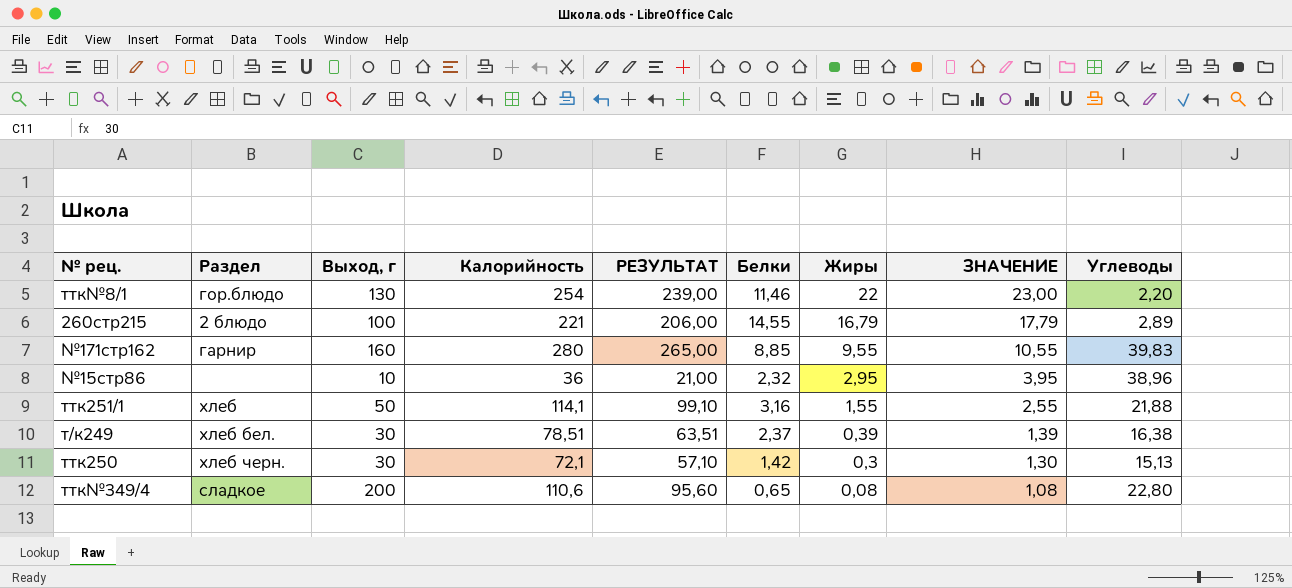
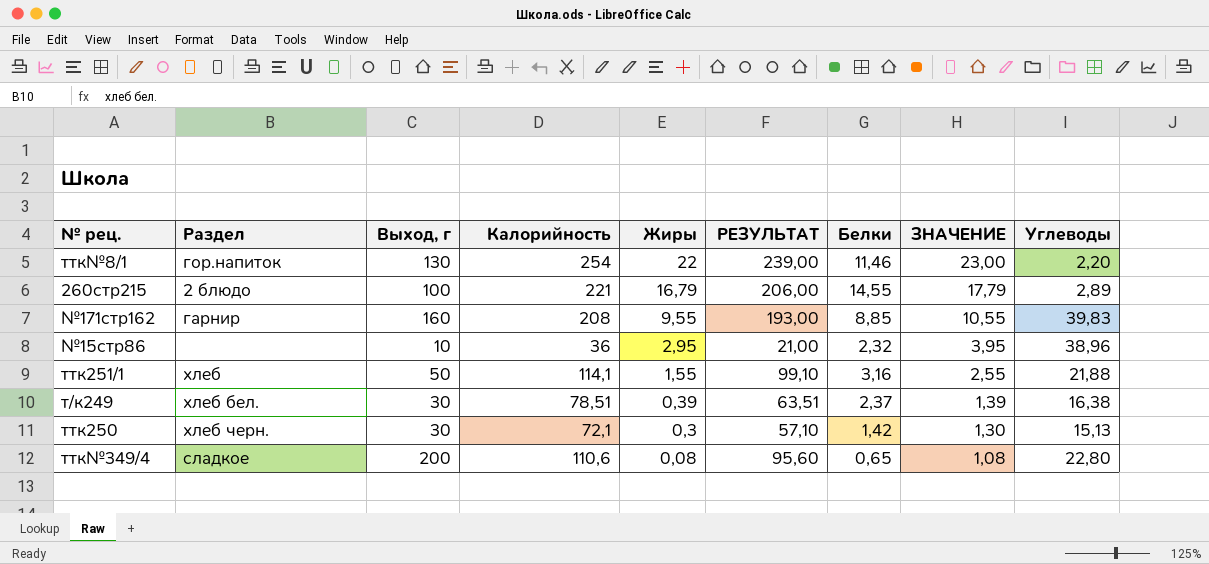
column Жиры | position: 7 -> 5
ттк№8/1 | Раздел: гор.блюдо -> гор.напиток
№171стр162 | Калорийность: 280 -> 208
№171стр162 | РЕЗУЛЬТАТ: 265,00 -> 193,00

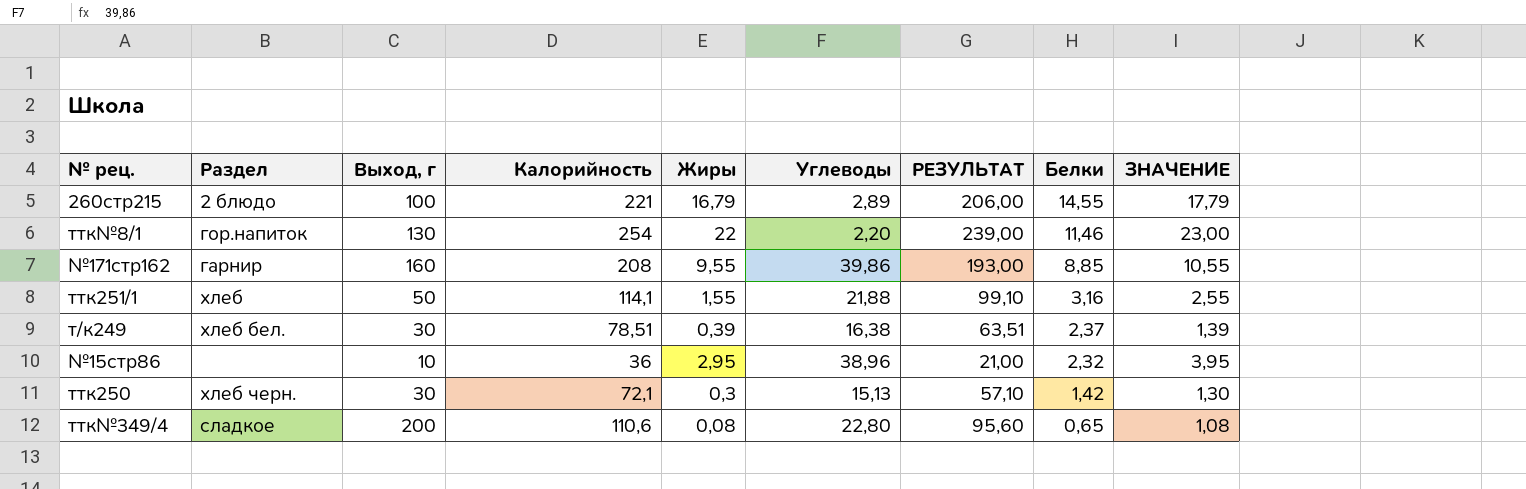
row order: Жиры descending -> Белки descending
column Углеводы | position: 9 -> 6
№171стр162 | Углеводы: 39,83 -> 39,86

